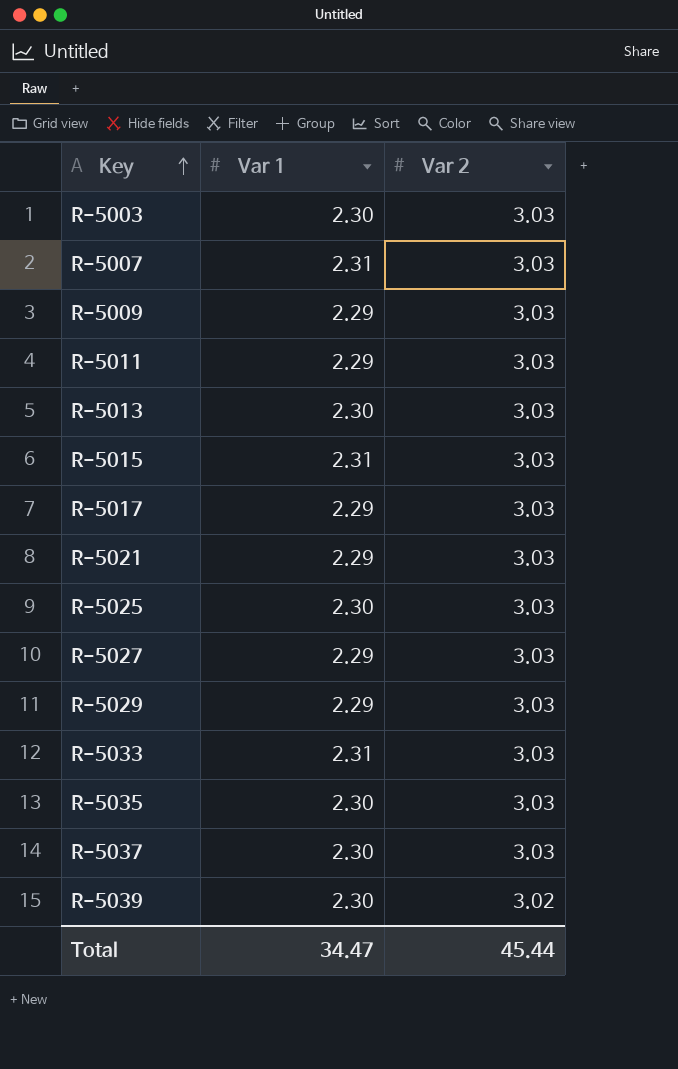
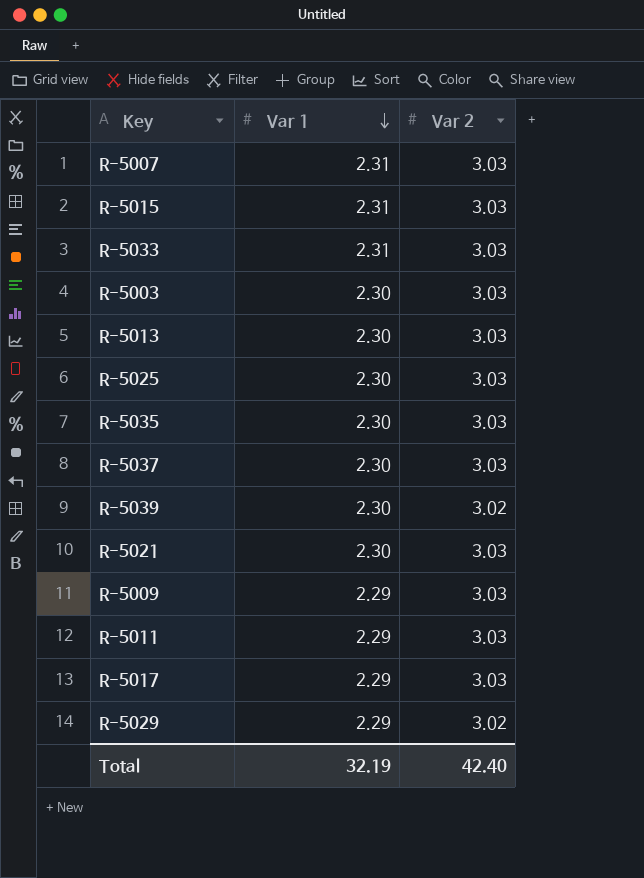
row order: Key ascending -> Var 1 descending
row R-5027: 2.29 | 3.03 -> none
R-5021 | Var 1: 2.29 -> 2.30
R-5029 | Var 2: 3.03 -> 3.02
Total | Var 1: 34.47 -> 32.19
Total | Var 2: 45.44 -> 42.40

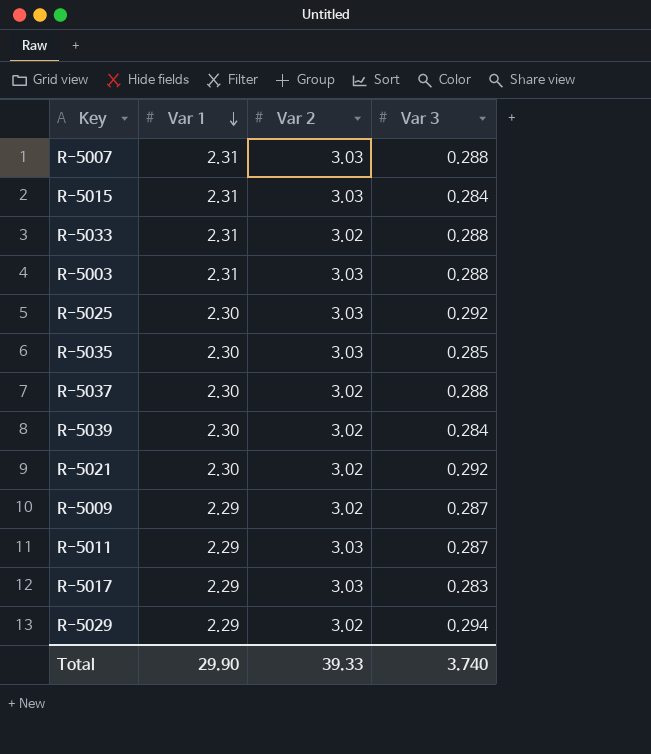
column Var 3 | position: none -> 4
row R-5013: 2.30 | 3.03 -> none
R-5033 | Var 2: 3.03 -> 3.02
R-5003 | Var 1: 2.30 -> 2.31
R-5037 | Var 2: 3.03 -> 3.02
R-5021 | Var 2: 3.03 -> 3.02
R-5009 | Var 2: 3.03 -> 3.02
Total | Var 1: 32.19 -> 29.90
Total | Var 2: 42.40 -> 39.33

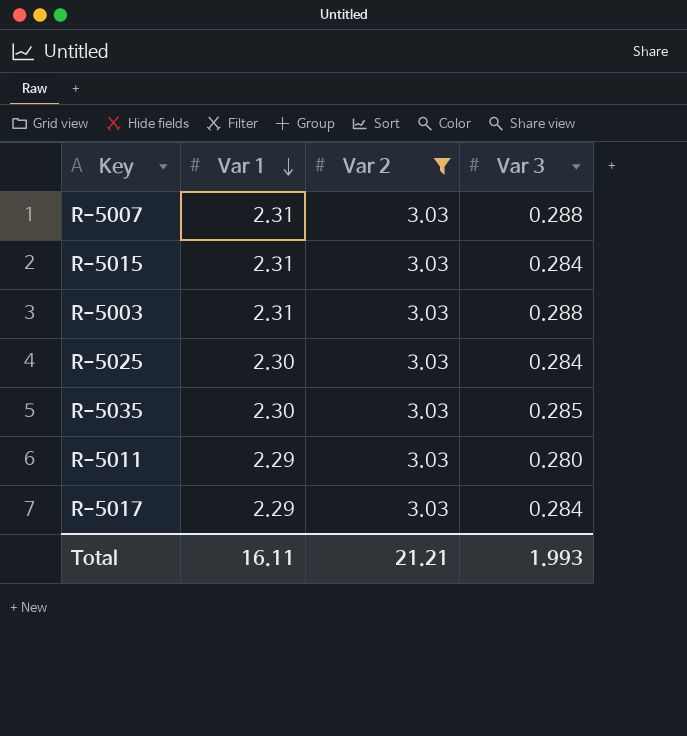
filter: none -> Var 2 = 3.03
R-5025 | Var 3: 0.292 -> 0.284
R-5011 | Var 3: 0.287 -> 0.280
R-5017 | Var 3: 0.283 -> 0.284
Total | Var 1: 29.90 -> 16.11
Total | Var 2: 39.33 -> 21.21
Total | Var 3: 3.740 -> 1.993

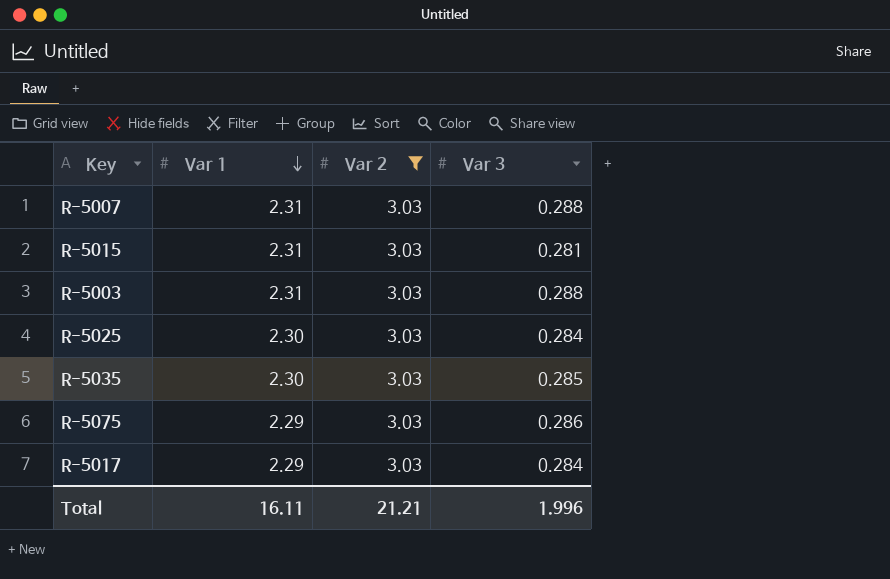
row R-5011: 2.29 | 3.03 | 0.280 -> none
R-5015 | Var 3: 0.284 -> 0.281
row R-5075: none -> 2.29 | 3.03 | 0.286
Total | Var 3: 1.993 -> 1.996

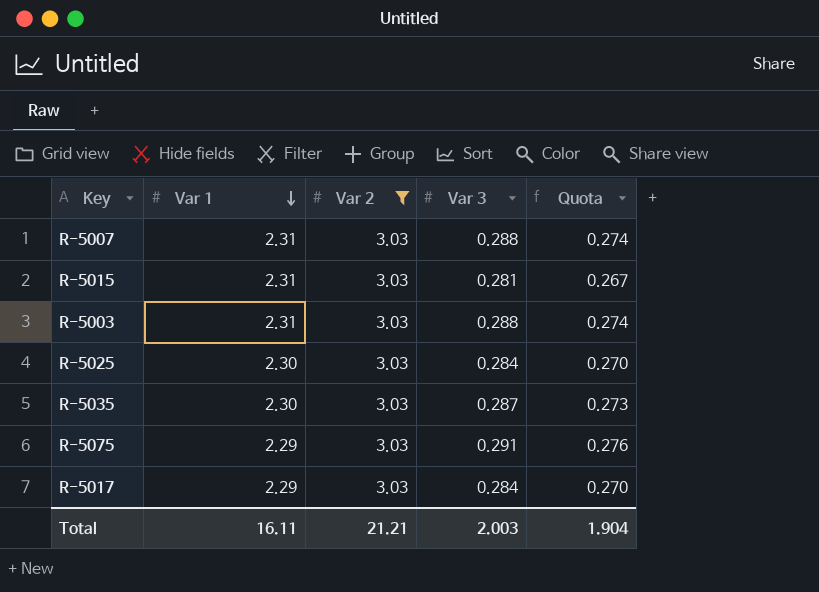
column Quota | formula: none -> [Var 3] * 0.95
R-5035 | Var 3: 0.285 -> 0.287
R-5075 | Var 3: 0.286 -> 0.291
Total | Var 3: 1.996 -> 2.003

